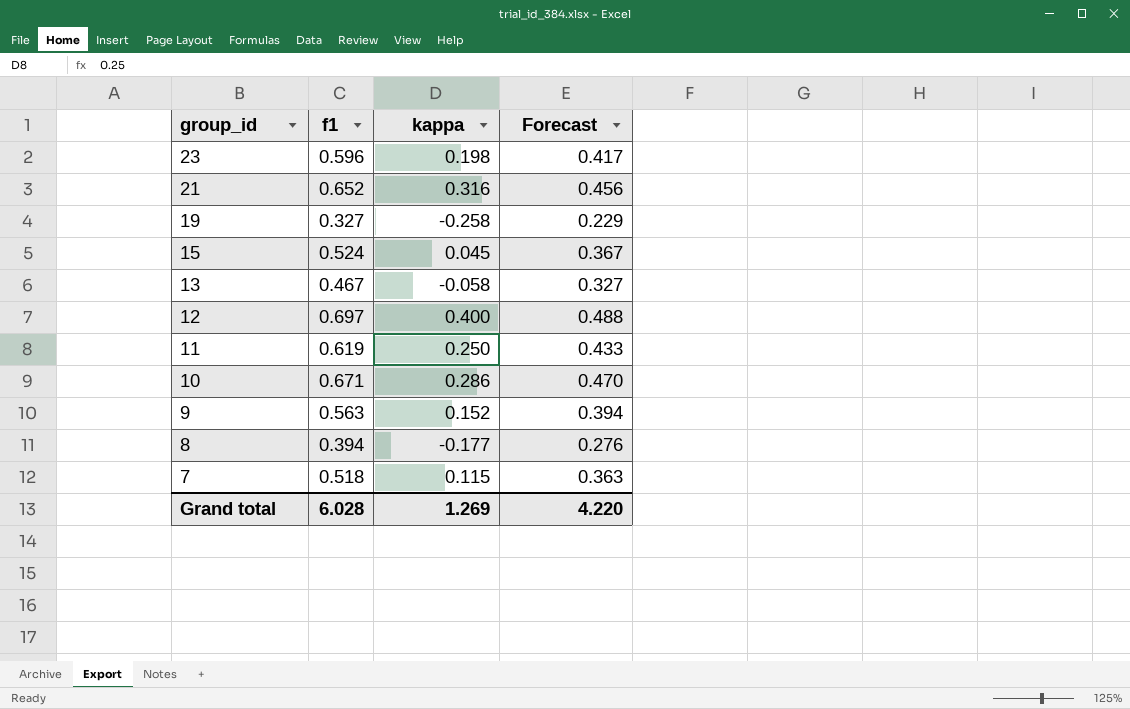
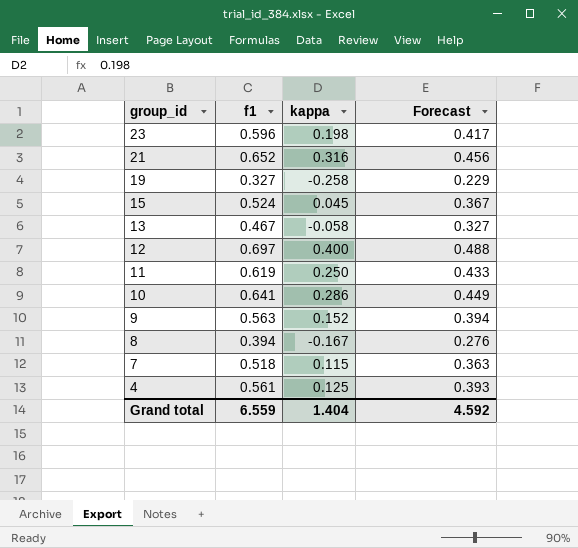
10 | f1: 0.671 -> 0.641
10 | Forecast: 0.470 -> 0.449
8 | kappa: -0.177 -> -0.167
row 4: none -> 0.561 | 0.125 | 0.393
Grand total | f1: 6.028 -> 6.559
Grand total | kappa: 1.269 -> 1.404
Grand total | Forecast: 4.220 -> 4.592

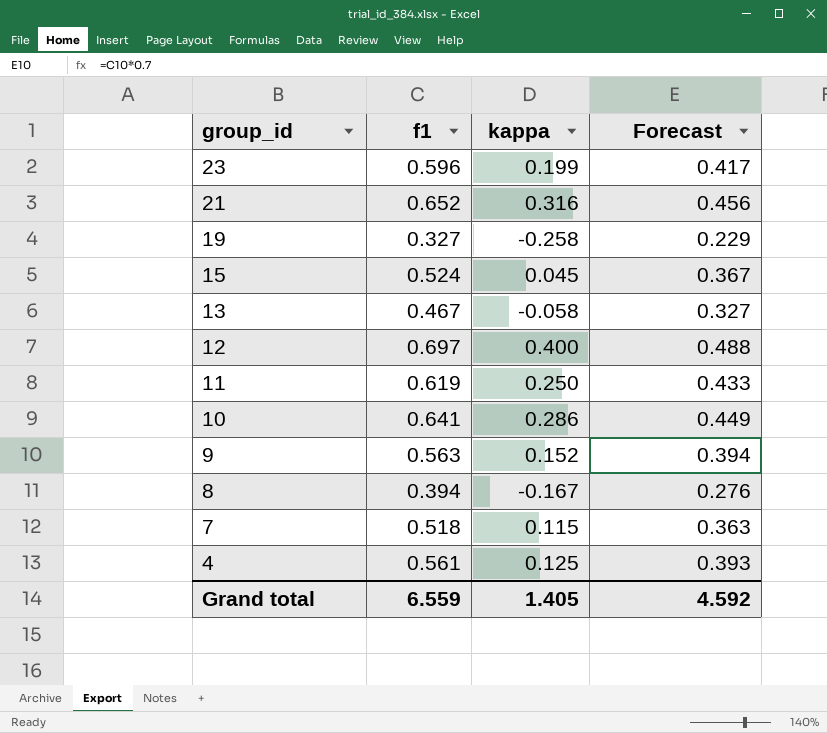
23 | kappa: 0.198 -> 0.199
Grand total | kappa: 1.404 -> 1.405

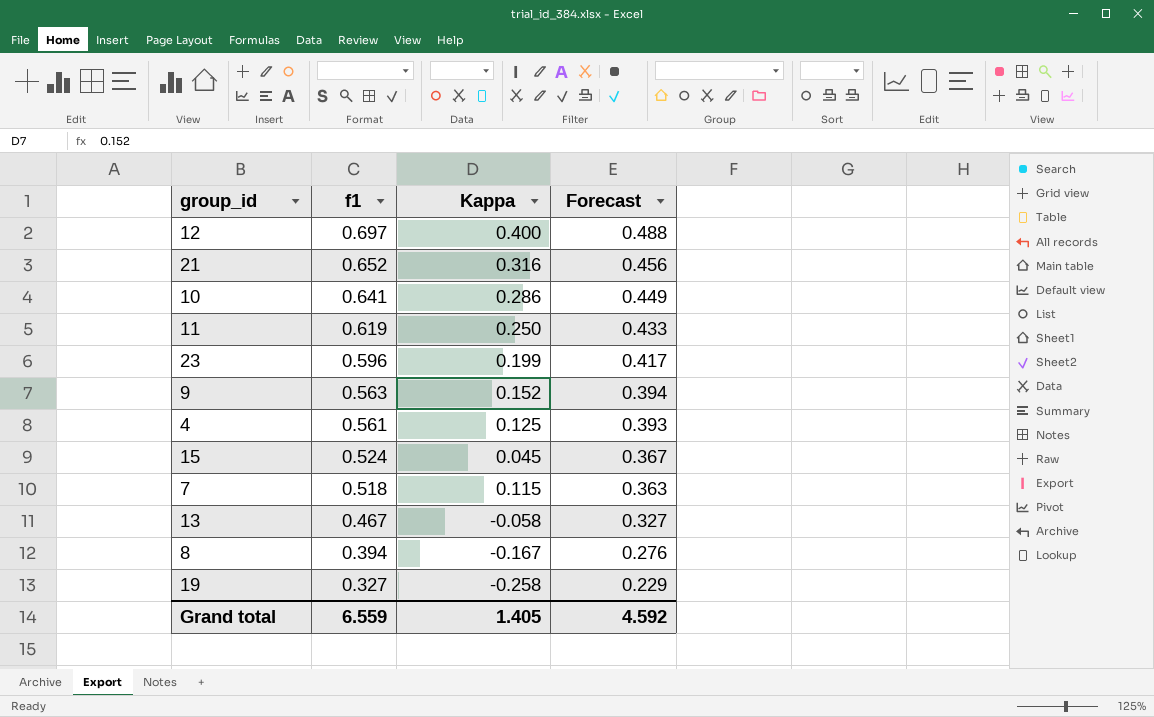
row order: group_id descending -> f1 descending
column name: kappa -> Kappa

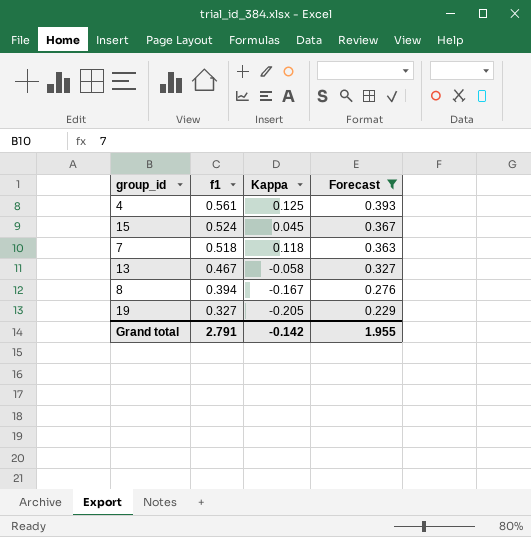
filter: none -> Forecast <= 0.393
7 | Kappa: 0.115 -> 0.118
19 | Kappa: -0.258 -> -0.205
Grand total | f1: 6.559 -> 2.791
Grand total | Kappa: 1.405 -> -0.142
Grand total | Forecast: 4.592 -> 1.955

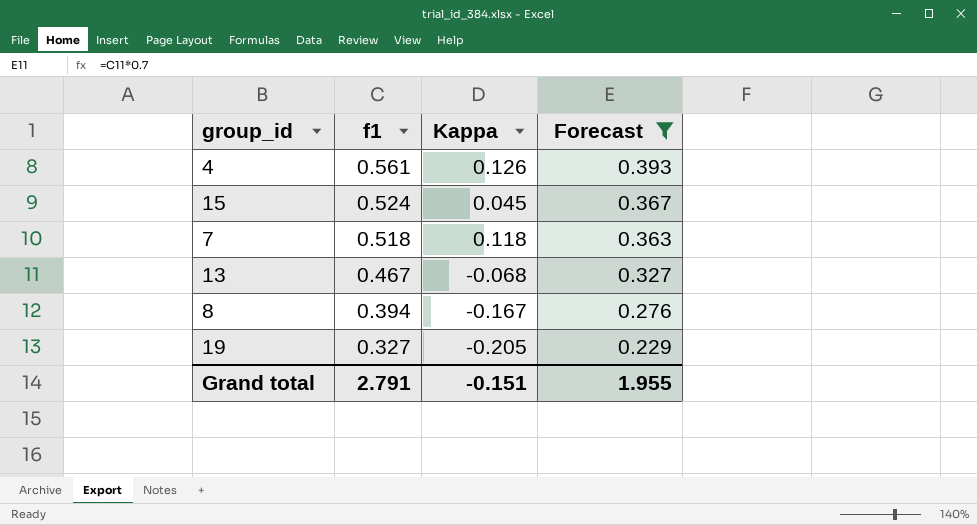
4 | Kappa: 0.125 -> 0.126
13 | Kappa: -0.058 -> -0.068
Grand total | Kappa: -0.142 -> -0.151

